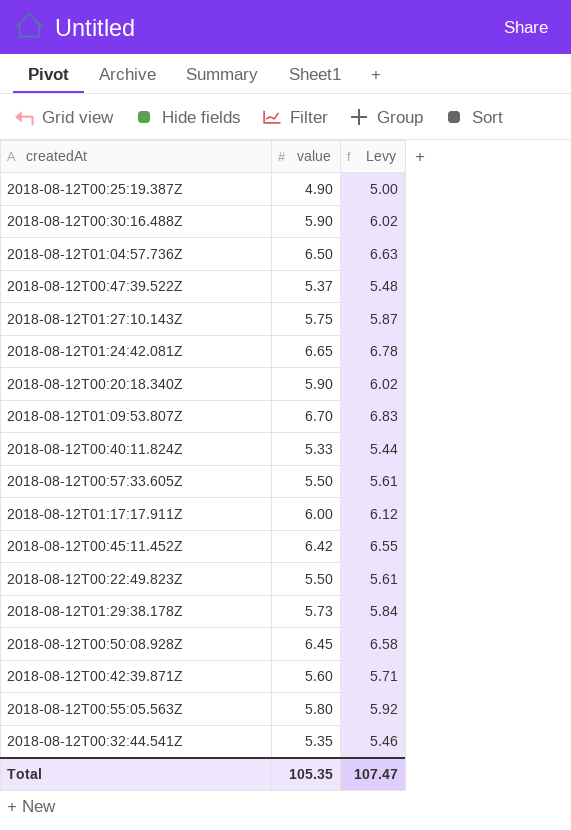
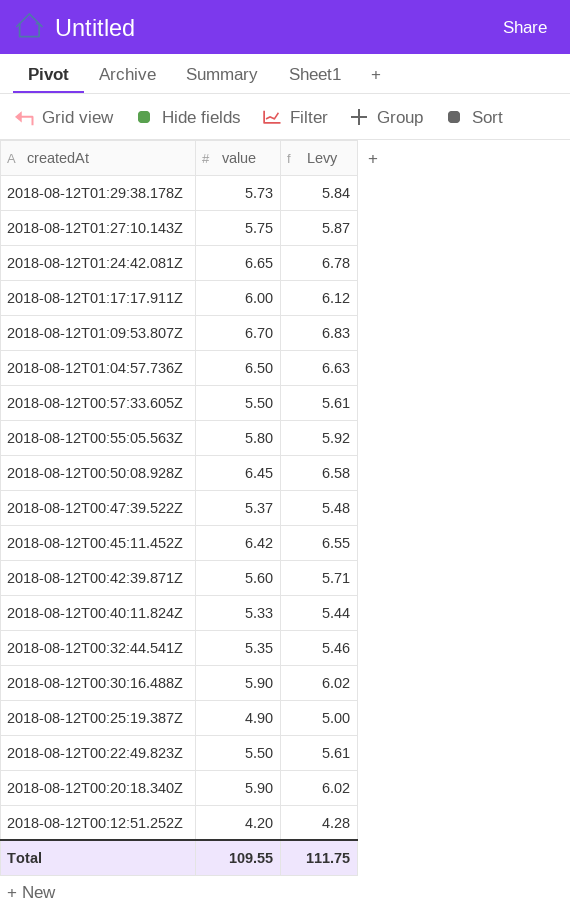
row order: none -> createdAt descending
row 2018-08-12T00:12:51.252Z: none -> 4.20 | 4.28
Total | value: 105.35 -> 109.55
Total | Levy: 107.47 -> 111.75

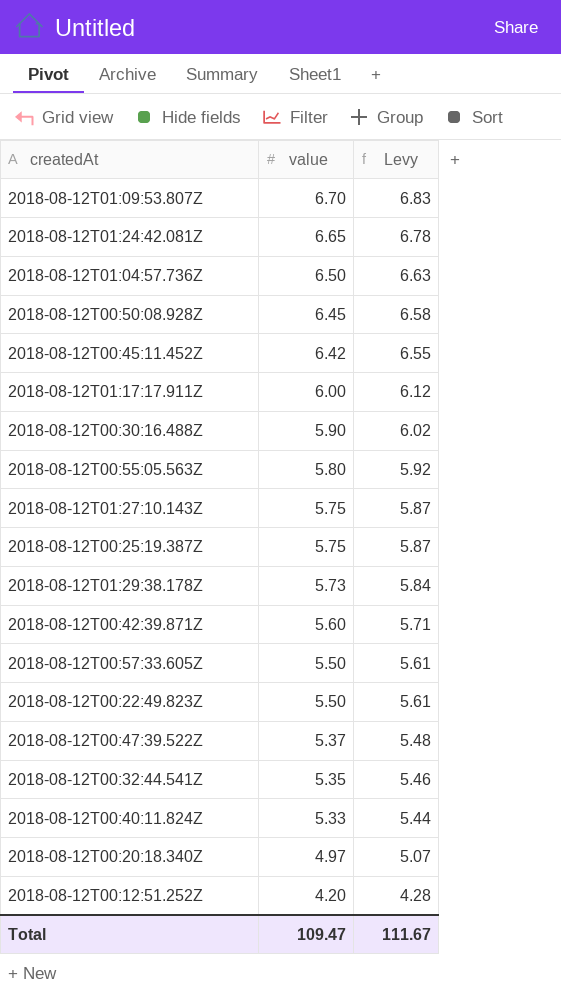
row order: createdAt descending -> value descending
2018-08-12T00:25:19.387Z | value: 4.90 -> 5.75
2018-08-12T00:25:19.387Z | Levy: 5.00 -> 5.87
2018-08-12T00:20:18.340Z | value: 5.90 -> 4.97
2018-08-12T00:20:18.340Z | Levy: 6.02 -> 5.07
Total | value: 109.55 -> 109.47
Total | Levy: 111.75 -> 111.67

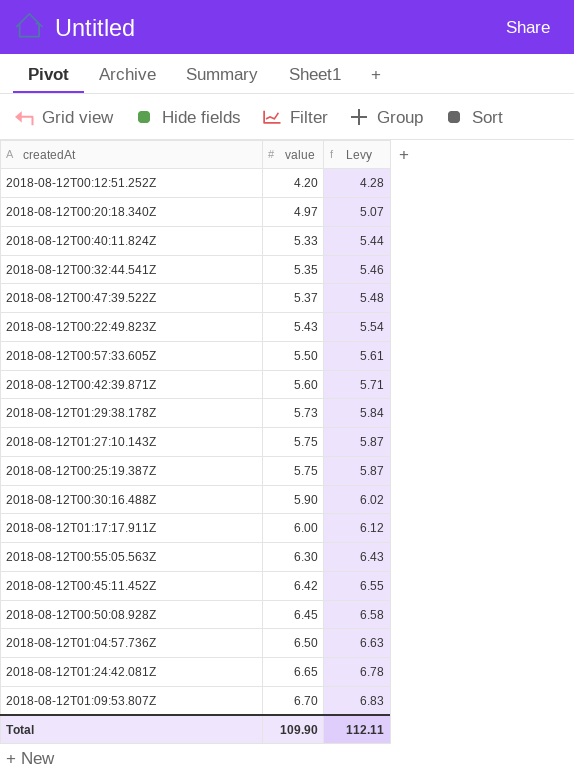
row order: value descending -> value ascending
2018-08-12T00:22:49.823Z | value: 5.50 -> 5.43
2018-08-12T00:22:49.823Z | Levy: 5.61 -> 5.54
2018-08-12T00:55:05.563Z | value: 5.80 -> 6.30
2018-08-12T00:55:05.563Z | Levy: 5.92 -> 6.43
Total | value: 109.47 -> 109.90
Total | Levy: 111.67 -> 112.11

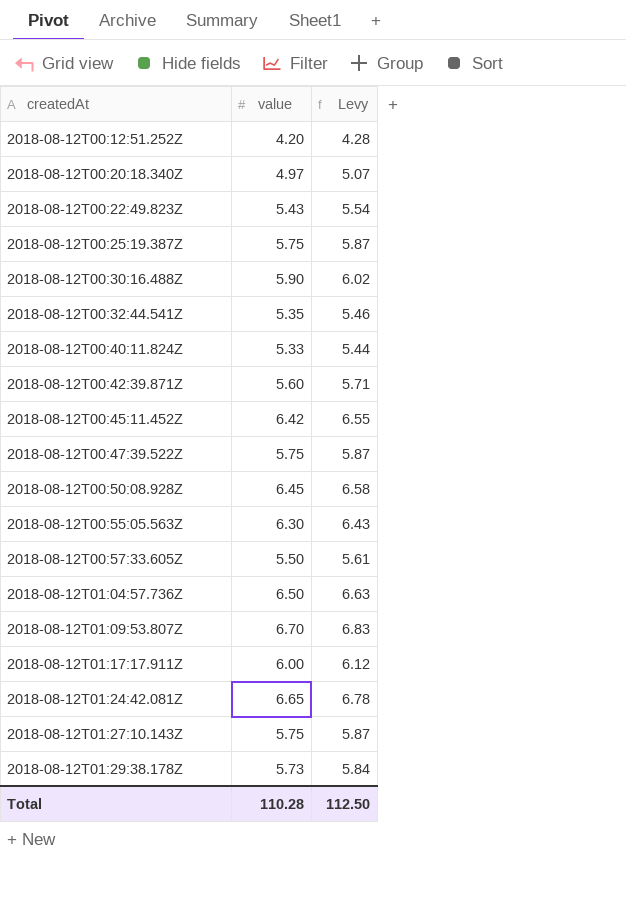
row order: value ascending -> createdAt ascending
2018-08-12T00:47:39.522Z | value: 5.37 -> 5.75
2018-08-12T00:47:39.522Z | Levy: 5.48 -> 5.87
Total | value: 109.90 -> 110.28
Total | Levy: 112.11 -> 112.50

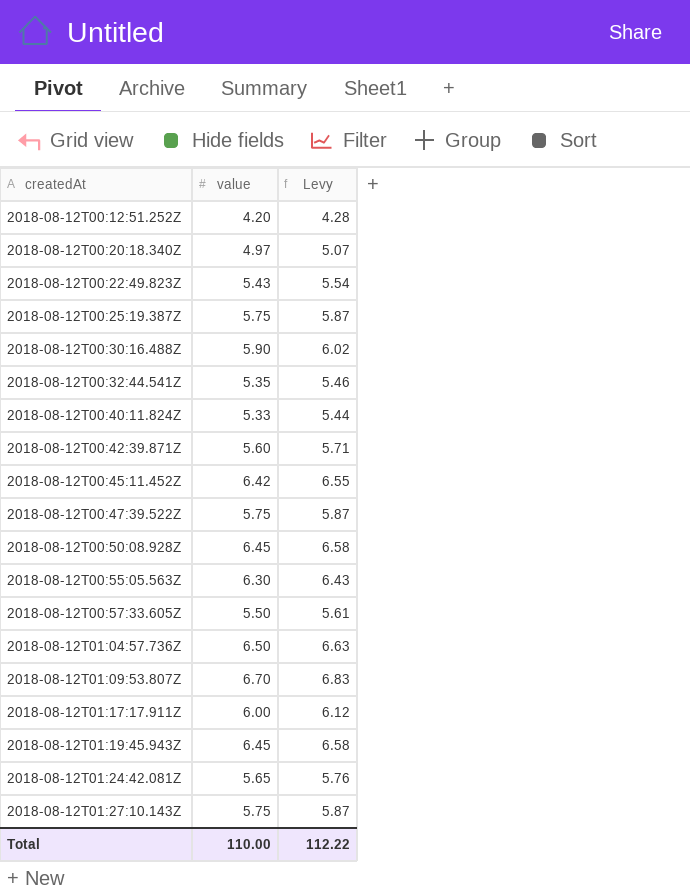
row 2018-08-12T01:29:38.178Z: 5.73 | 5.84 -> none
row 2018-08-12T01:19:45.943Z: none -> 6.45 | 6.58
2018-08-12T01:24:42.081Z | value: 6.65 -> 5.65
2018-08-12T01:24:42.081Z | Levy: 6.78 -> 5.76
Total | value: 110.28 -> 110.00
Total | Levy: 112.50 -> 112.22

